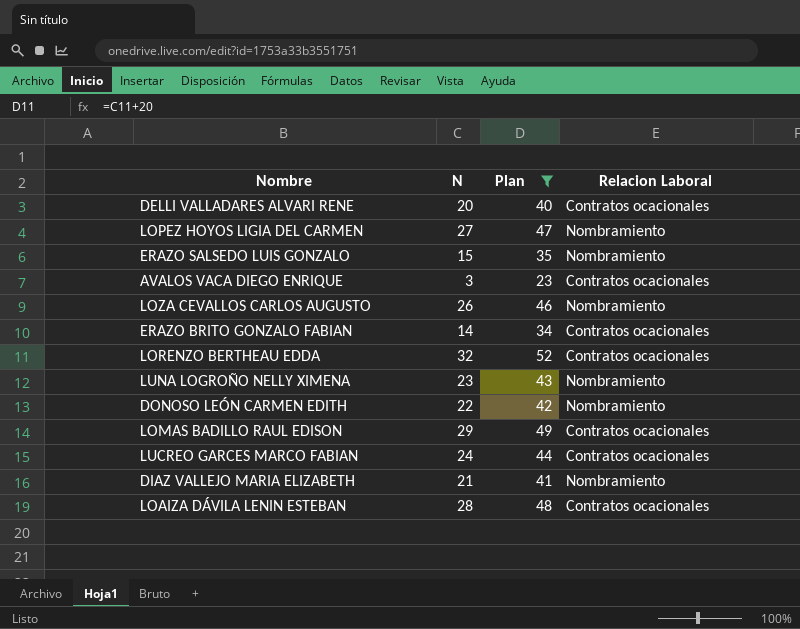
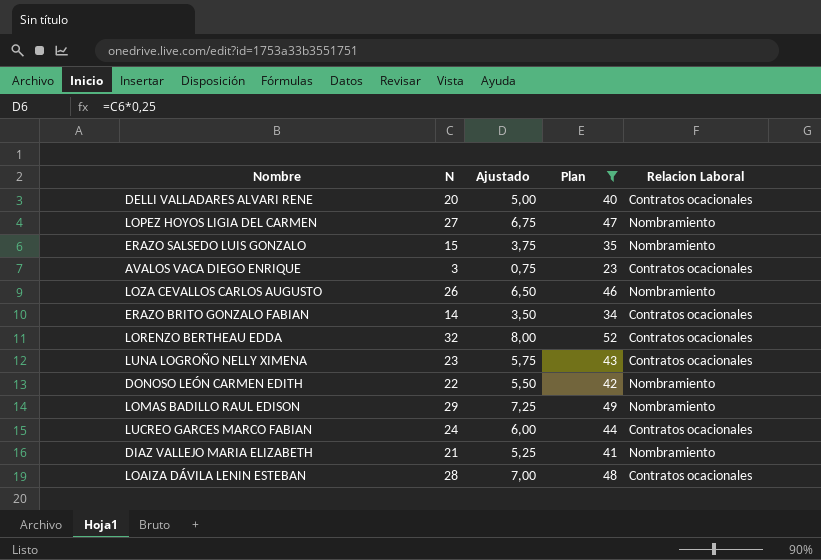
column Ajustado | formula: none -> [N] * 0,25
LUNA LOGROÑO NELLY XIMENA | Relacion Laboral: Nombramiento -> Contratos ocacionales
LOMAS BADILLO RAUL EDISON | Relacion Laboral: Contratos ocacionales -> Nombramiento

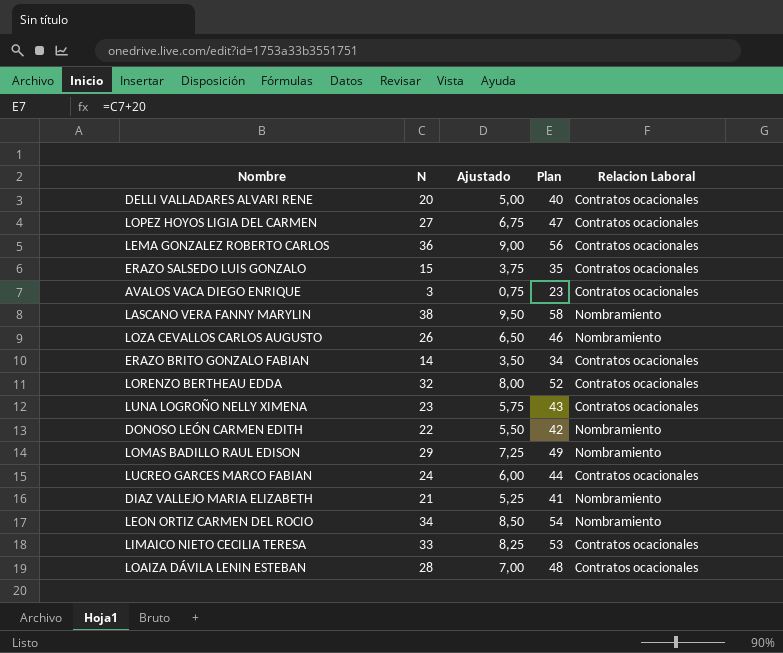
filter: Plan <= 52 -> none
LOPEZ HOYOS LIGIA DEL CARMEN | Relacion Laboral: Nombramiento -> Contratos ocacionales
ERAZO SALSEDO LUIS GONZALO | Relacion Laboral: Nombramiento -> Contratos ocacionales

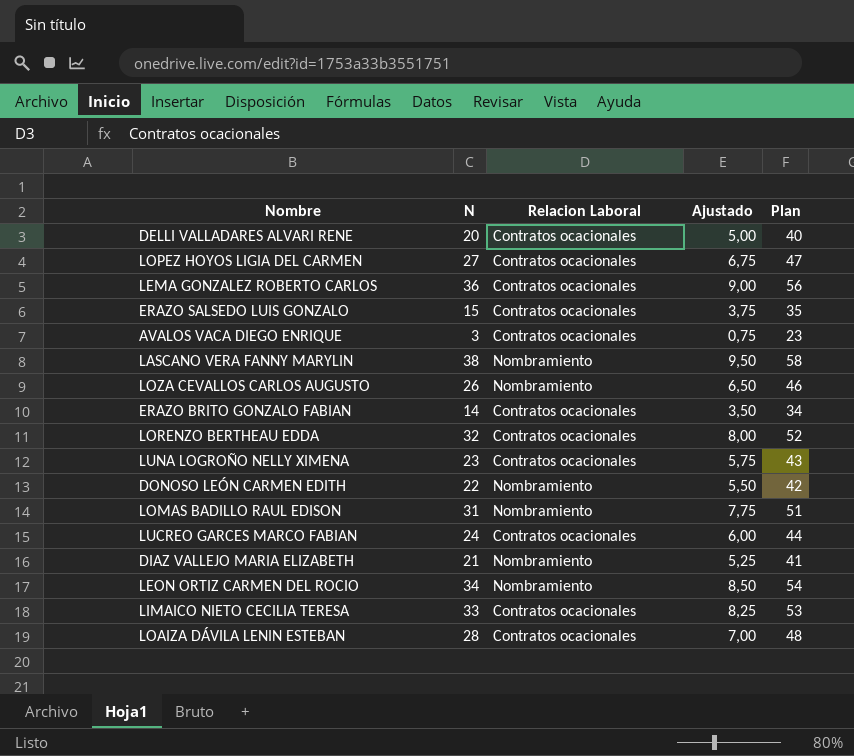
column Relacion Laboral | position: 5 -> 3
LOMAS BADILLO RAUL EDISON | N: 29 -> 31
LOMAS BADILLO RAUL EDISON | Ajustado: 7,25 -> 7,75
LOMAS BADILLO RAUL EDISON | Plan: 49 -> 51

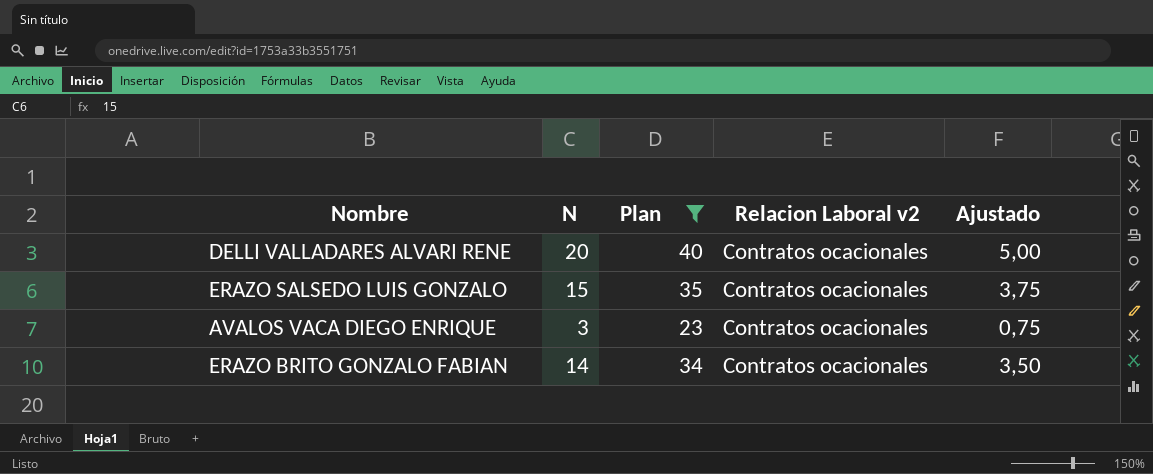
filter: none -> Plan <= 40
column Plan | position: 5 -> 3
column name: Relacion Laboral -> Relacion Laboral v2

